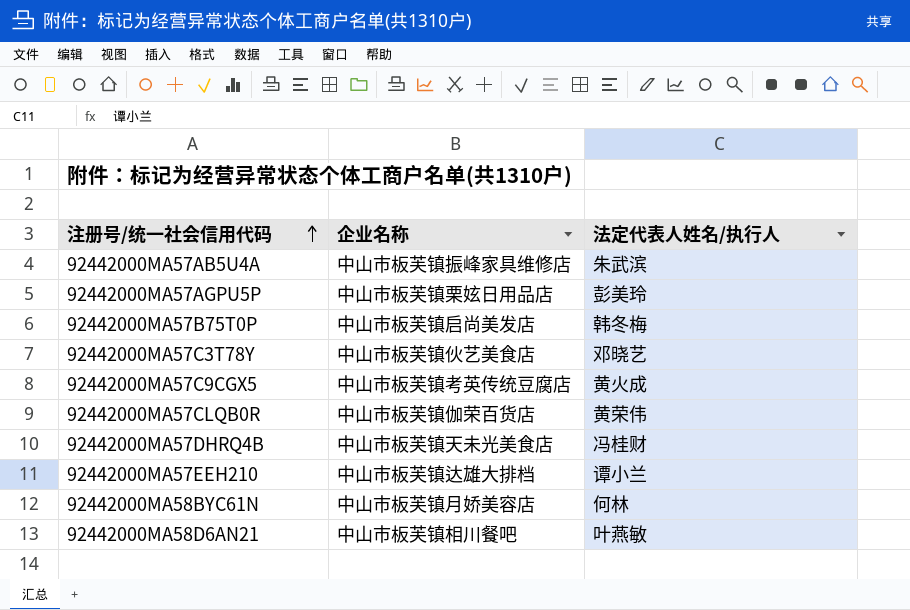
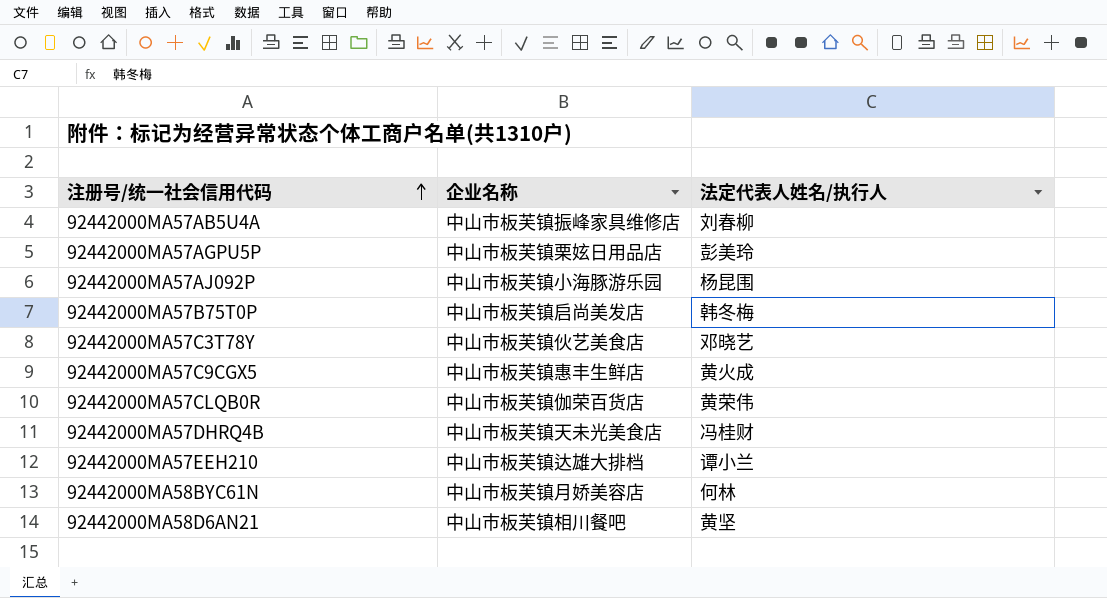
92442000MA57AB5U4A | 法定代表人姓名/执行人: 朱武滨 -> 刘春柳
row 92442000MA57AJ092P: none -> 中山市板芙镇小海豚游乐园 | 杨昆围
92442000MA57C9CGX5 | 企业名称: 中山市板芙镇考英传统豆腐店 -> 中山市板芙镇惠丰生鲜店
92442000MA58D6AN21 | 法定代表人姓名/执行人: 叶燕敏 -> 黄坚

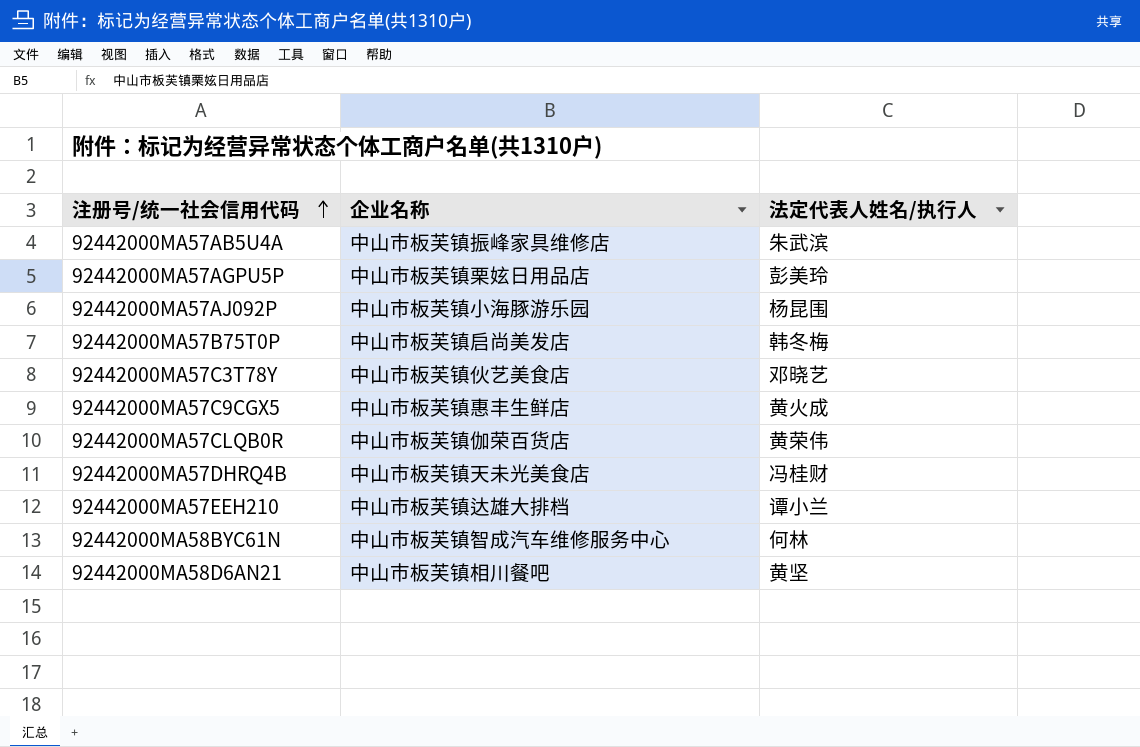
92442000MA57AB5U4A | 法定代表人姓名/执行人: 刘春柳 -> 朱武滨
92442000MA58BYC61N | 企业名称: 中山市板芙镇月娇美容店 -> 中山市板芙镇智成汽车维修服务中心

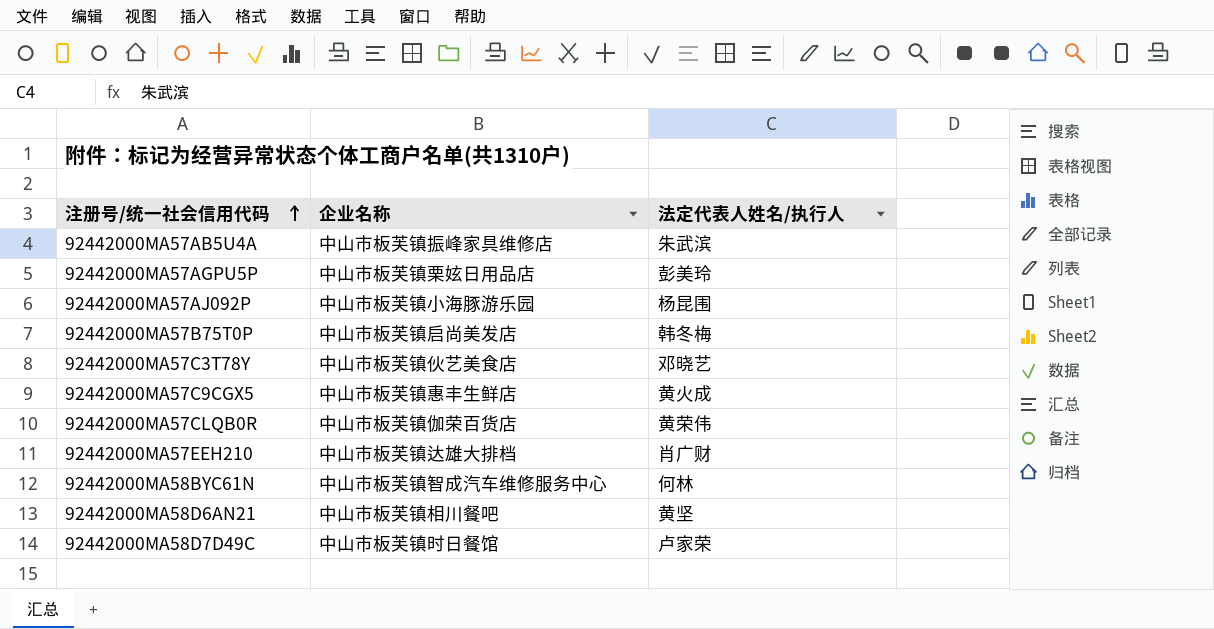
row 92442000MA57DHRQ4B: 中山市板芙镇天未光美食店 | 冯桂财 -> none
92442000MA57EEH210 | 法定代表人姓名/执行人: 谭小兰 -> 肖广财
row 92442000MA58D7D49C: none -> 中山市板芙镇时日餐馆 | 卢家荣

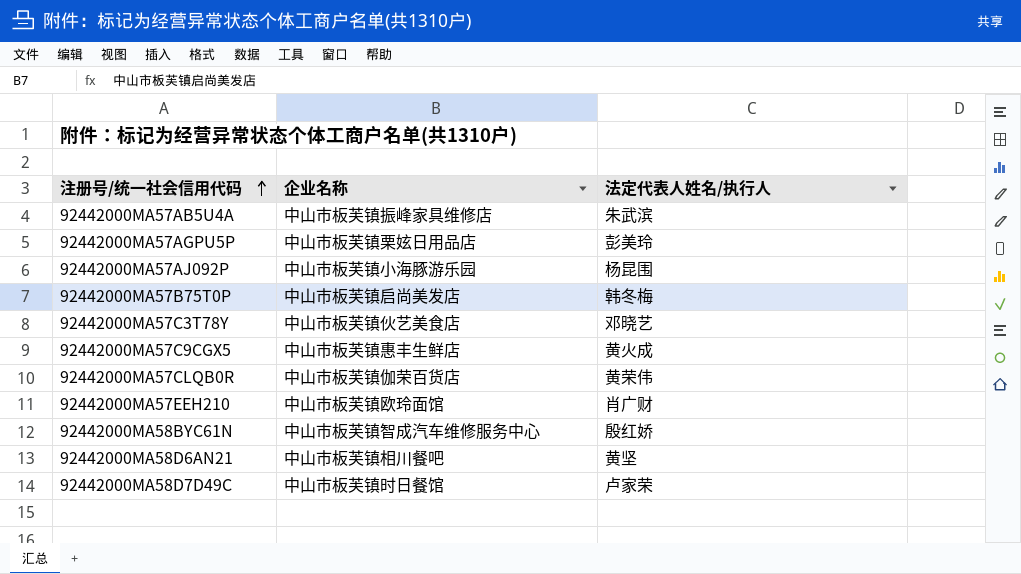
92442000MA57EEH210 | 企业名称: 中山市板芙镇达雄大排档 -> 中山市板芙镇欧玲面馆
92442000MA58BYC61N | 法定代表人姓名/执行人: 何林 -> 殷红娇

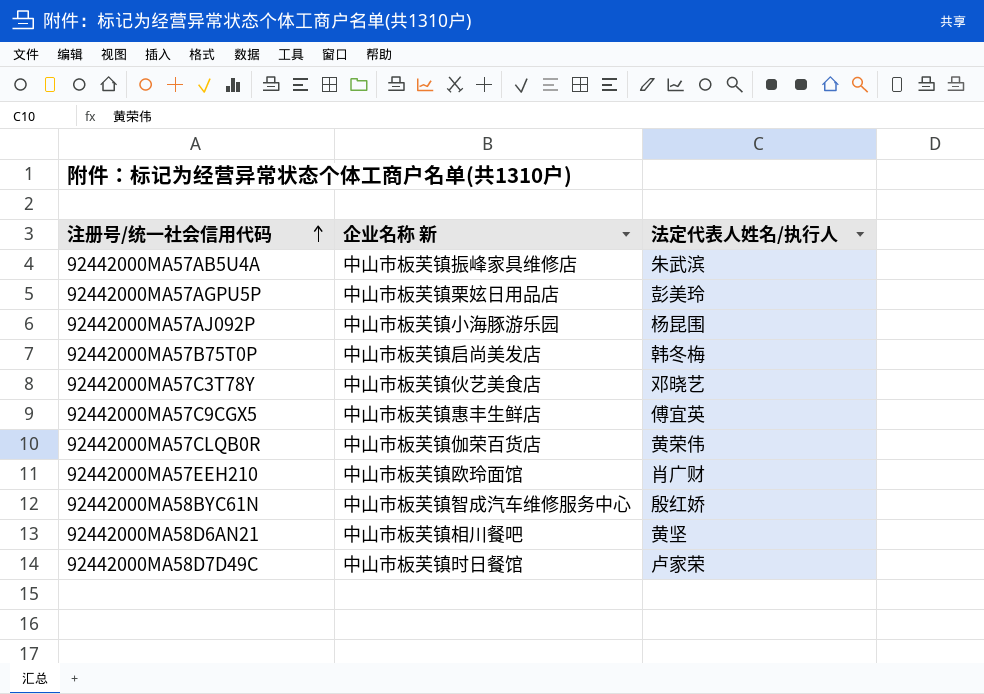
column name: 企业名称 -> 企业名称 新
92442000MA57C9CGX5 | 法定代表人姓名/执行人: 黄火成 -> 傅宜英

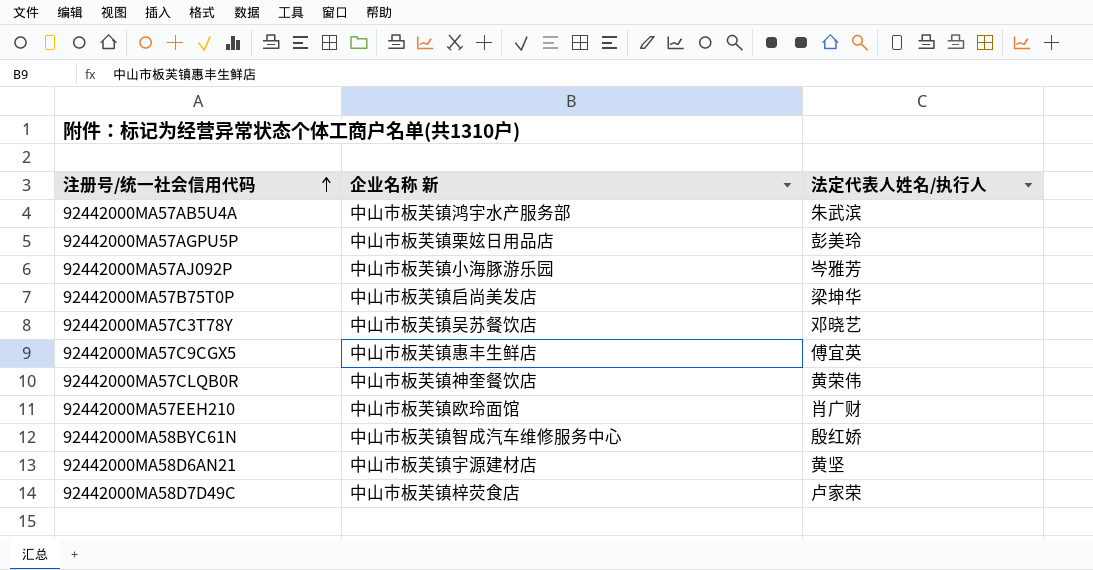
92442000MA57AB5U4A | 企业名称 新: 中山市板芙镇振峰家具维修店 -> 中山市板芙镇鸿宇水产服务部
92442000MA57AJ092P | 法定代表人姓名/执行人: 杨昆围 -> 岑雅芳
92442000MA57B75T0P | 法定代表人姓名/执行人: 韩冬梅 -> 梁坤华
92442000MA57C3T78Y | 企业名称 新: 中山市板芙镇伙艺美食店 -> 中山市板芙镇吴苏餐饮店
92442000MA57CLQB0R | 企业名称 新: 中山市板芙镇伽荣百货店 -> 中山市板芙镇神奎餐饮店
92442000MA58D6AN21 | 企业名称 新: 中山市板芙镇相川餐吧 -> 中山市板芙镇宇源建材店
92442000MA58D7D49C | 企业名称 新: 中山市板芙镇时日餐馆 -> 中山市板芙镇梓荧食店

